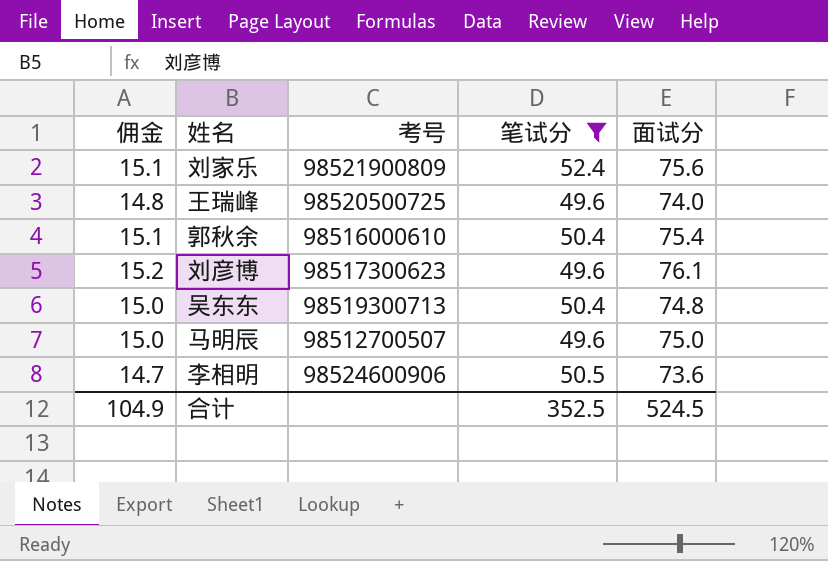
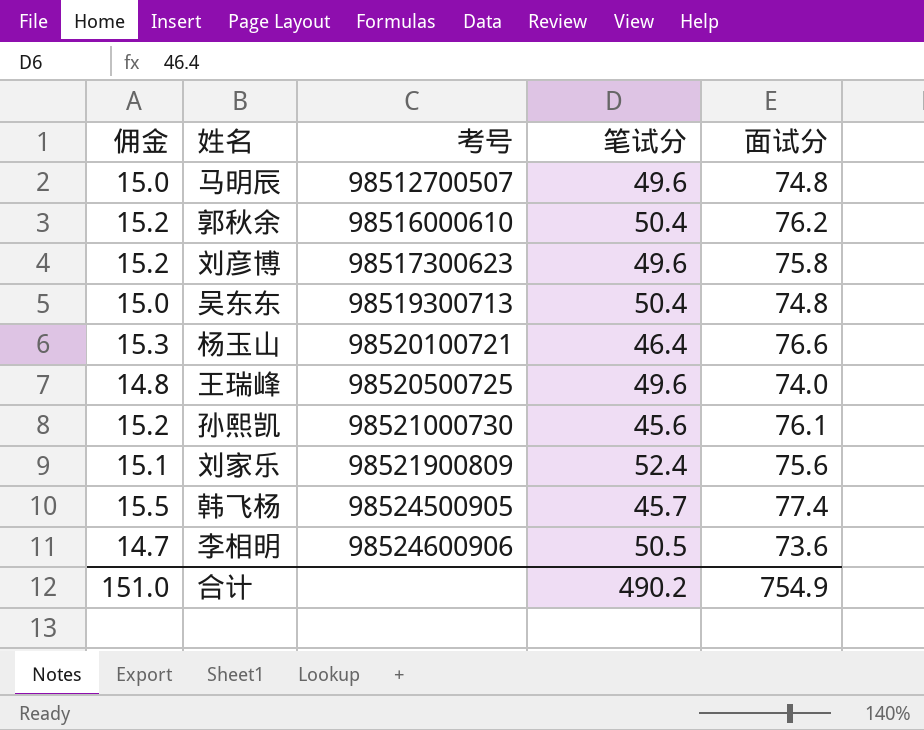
filter: 笔试分 >= 49.6 -> none
row order: none -> 考号 ascending
马明辰 | 面试分: 75.0 -> 74.8
郭秋余 | 佣金: 15.1 -> 15.2
郭秋余 | 面试分: 75.4 -> 76.2
刘彦博 | 面试分: 76.1 -> 75.8
合计 | 佣金: 104.9 -> 151.0
合计 | 笔试分: 352.5 -> 490.2
合计 | 面试分: 524.5 -> 754.9

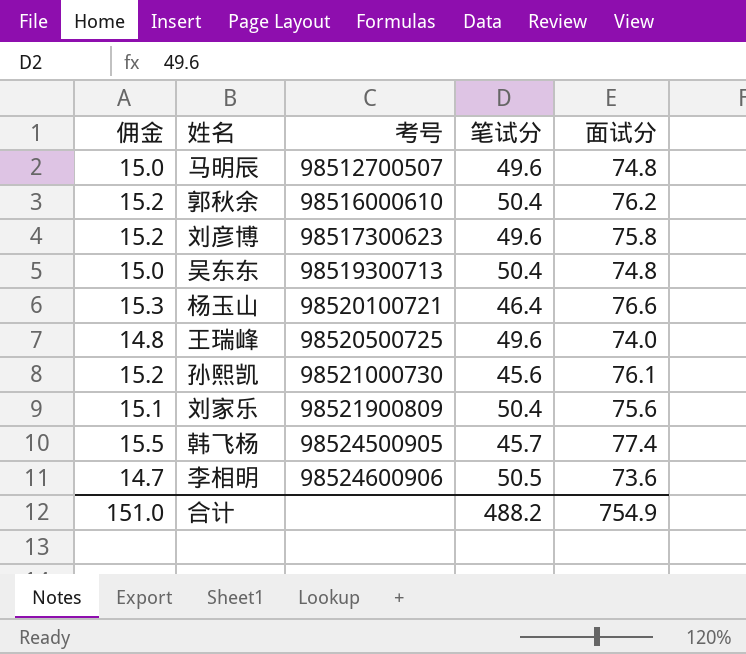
刘家乐 | 笔试分: 52.4 -> 50.4
合计 | 笔试分: 490.2 -> 488.2

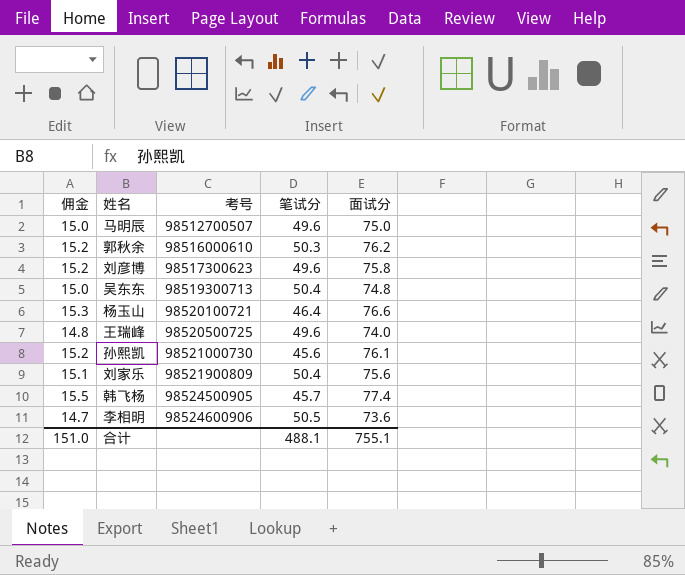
马明辰 | 面试分: 74.8 -> 75.0
郭秋余 | 笔试分: 50.4 -> 50.3
合计 | 笔试分: 488.2 -> 488.1
合计 | 面试分: 754.9 -> 755.1

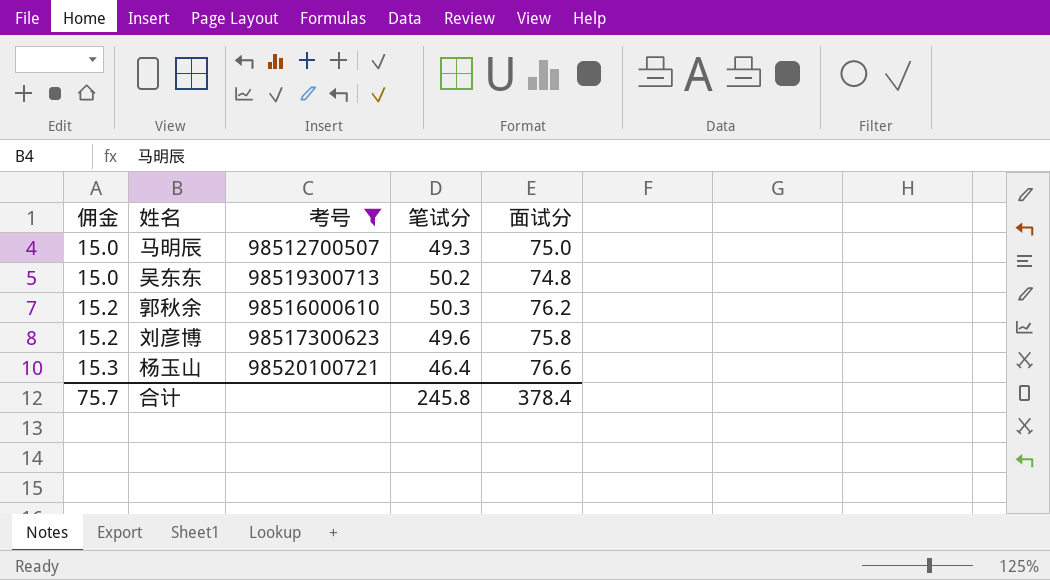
filter: none -> 考号 <= 98520100721
row order: 考号 ascending -> 佣金 ascending
马明辰 | 笔试分: 49.6 -> 49.3
吴东东 | 笔试分: 50.4 -> 50.2
合计 | 佣金: 151.0 -> 75.7
合计 | 笔试分: 488.1 -> 245.8
合计 | 面试分: 755.1 -> 378.4

